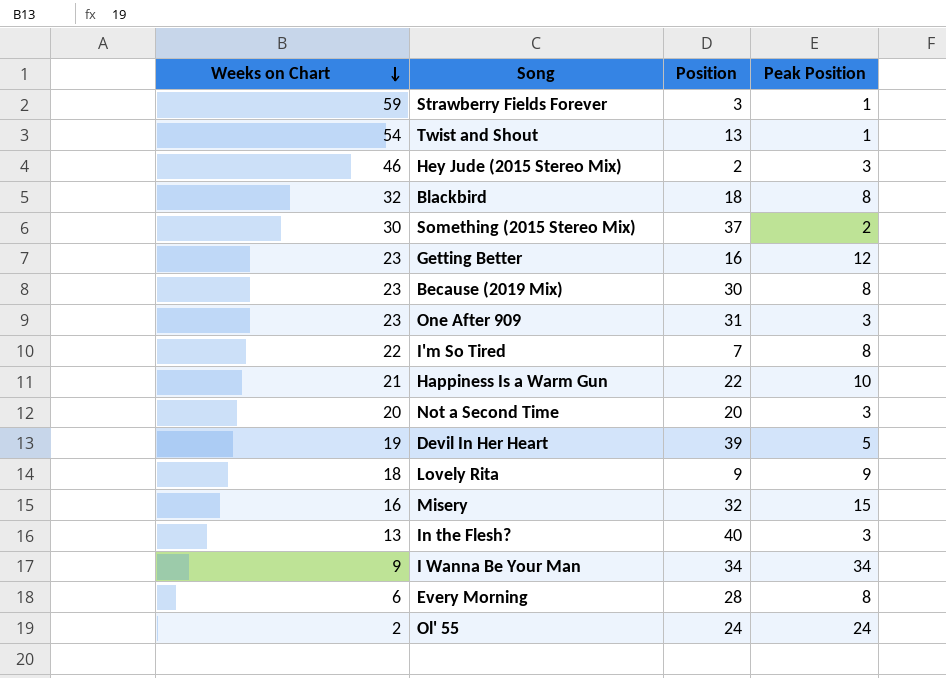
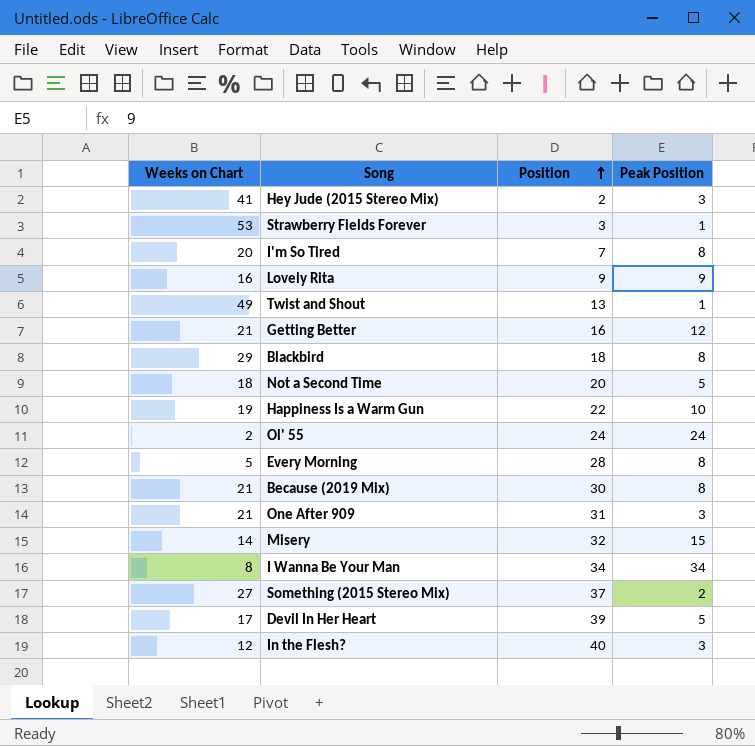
row order: Weeks on Chart descending -> Position ascending
Hey Jude (2015 Stereo Mix) | Weeks on Chart: 46 -> 41
Strawberry Fields Forever | Weeks on Chart: 59 -> 53
I'm So Tired | Weeks on Chart: 22 -> 20
Lovely Rita | Weeks on Chart: 18 -> 16
Twist and Shout | Weeks on Chart: 54 -> 49
Getting Better | Weeks on Chart: 23 -> 21
Blackbird | Weeks on Chart: 32 -> 29
Not a Second Time | Weeks on Chart: 20 -> 18
Not a Second Time | Peak Position: 3 -> 5
Happiness Is a Warm Gun | Weeks on Chart: 21 -> 19
Every Morning | Weeks on Chart: 6 -> 5
Because (2019 Mix) | Weeks on Chart: 23 -> 21
One After 909 | Weeks on Chart: 23 -> 21
Misery | Weeks on Chart: 16 -> 14
I Wanna Be Your Man | Weeks on Chart: 9 -> 8
Something (2015 Stereo Mix) | Weeks on Chart: 30 -> 27
Devil In Her Heart | Weeks on Chart: 19 -> 17
In the Flesh? | Weeks on Chart: 13 -> 12

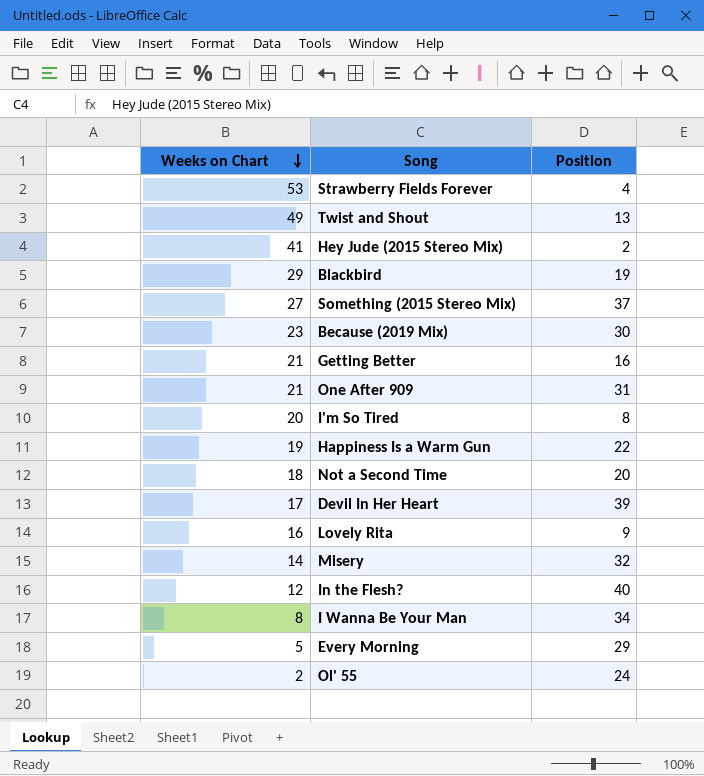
row order: Position ascending -> Weeks on Chart descending
column Peak Position | position: 4 -> none
Strawberry Fields Forever | Position: 3 -> 4
Blackbird | Position: 18 -> 19
Because (2019 Mix) | Weeks on Chart: 21 -> 23
I'm So Tired | Position: 7 -> 8
Every Morning | Position: 28 -> 29

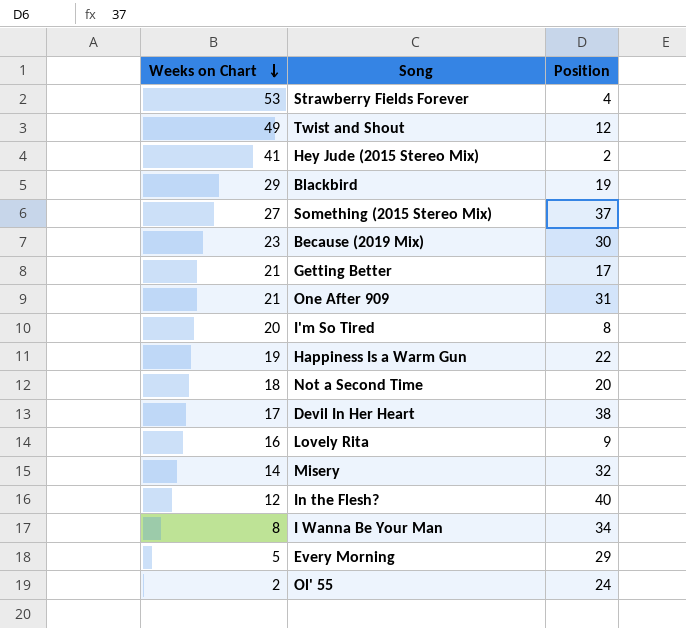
Twist and Shout | Position: 13 -> 12
Getting Better | Position: 16 -> 17
Devil In Her Heart | Position: 39 -> 38

